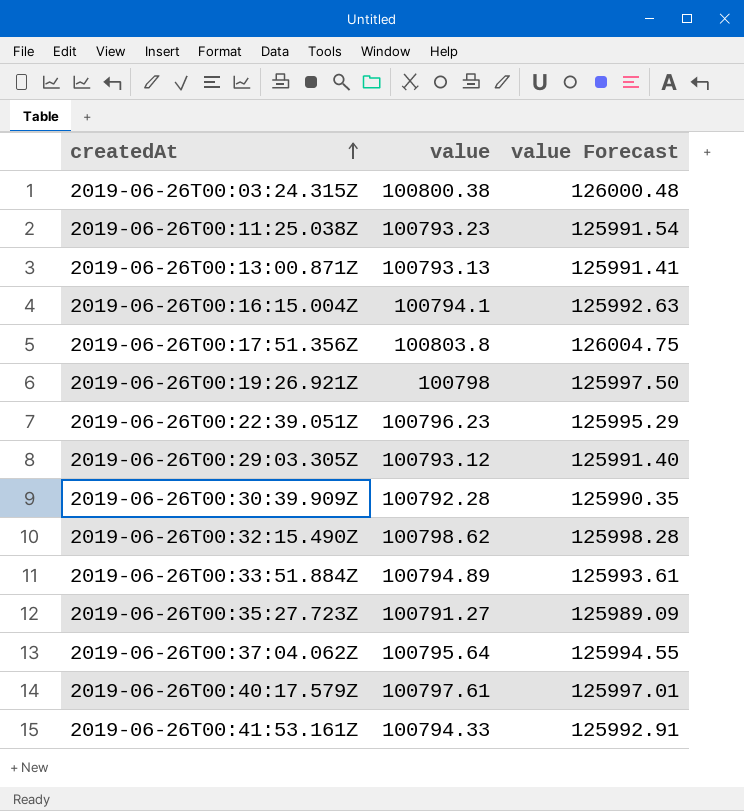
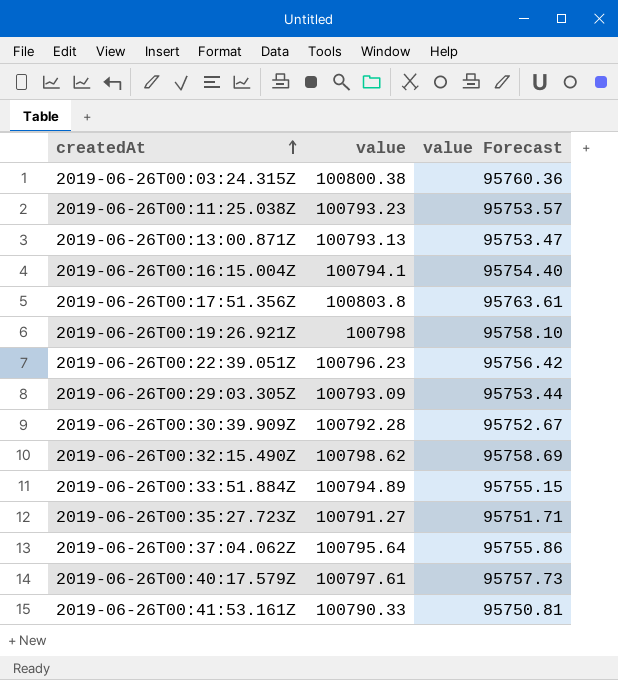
column value Forecast | formula: [value] * 1.25 -> [value] * 0.95
2019-06-26T00:29:03.305Z | value: 100793.12 -> 100793.09
2019-06-26T00:41:53.161Z | value: 100794.33 -> 100790.33

